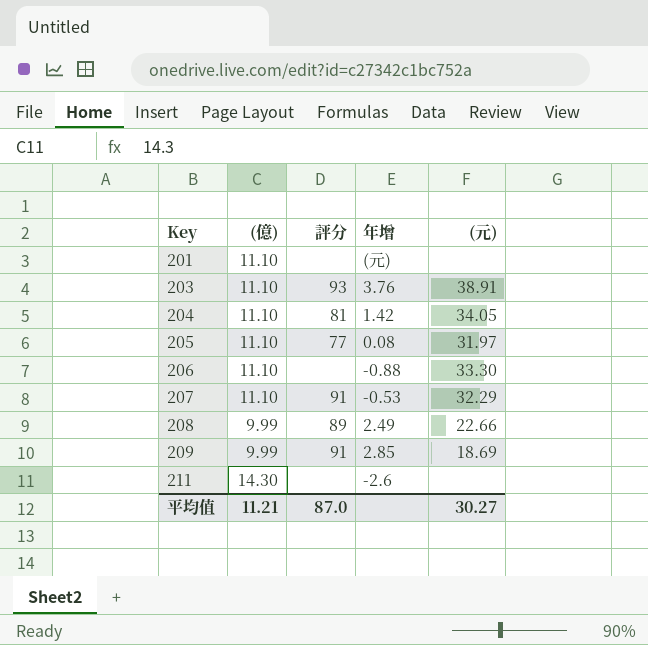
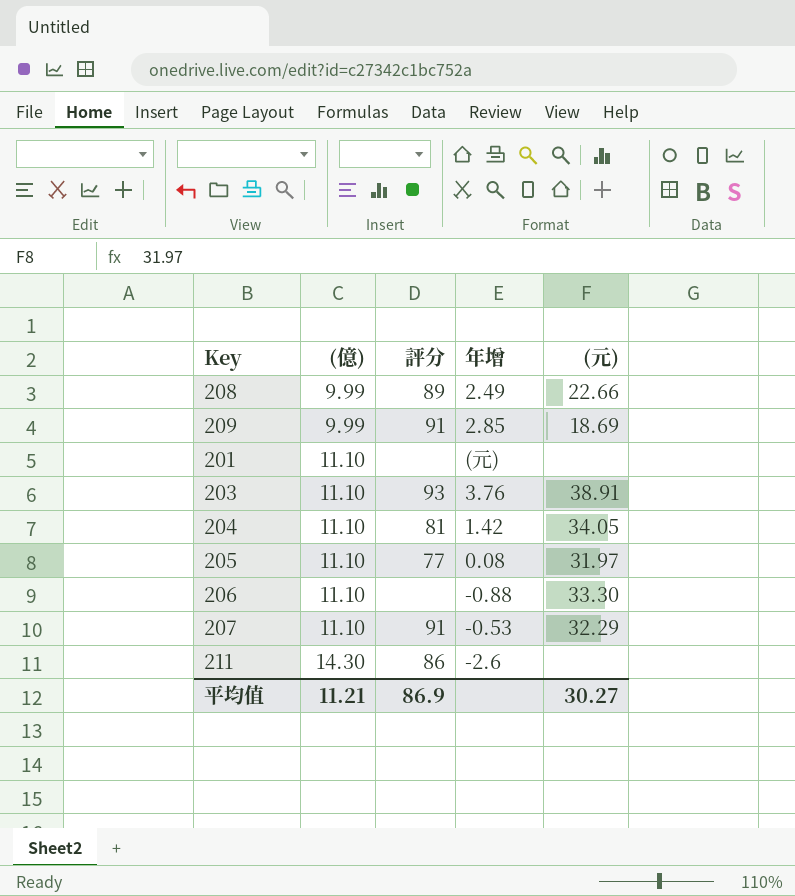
row order: Key ascending -> (億) ascending
211 | 評分: none -> 86
平均值 | 評分: 87.0 -> 86.9

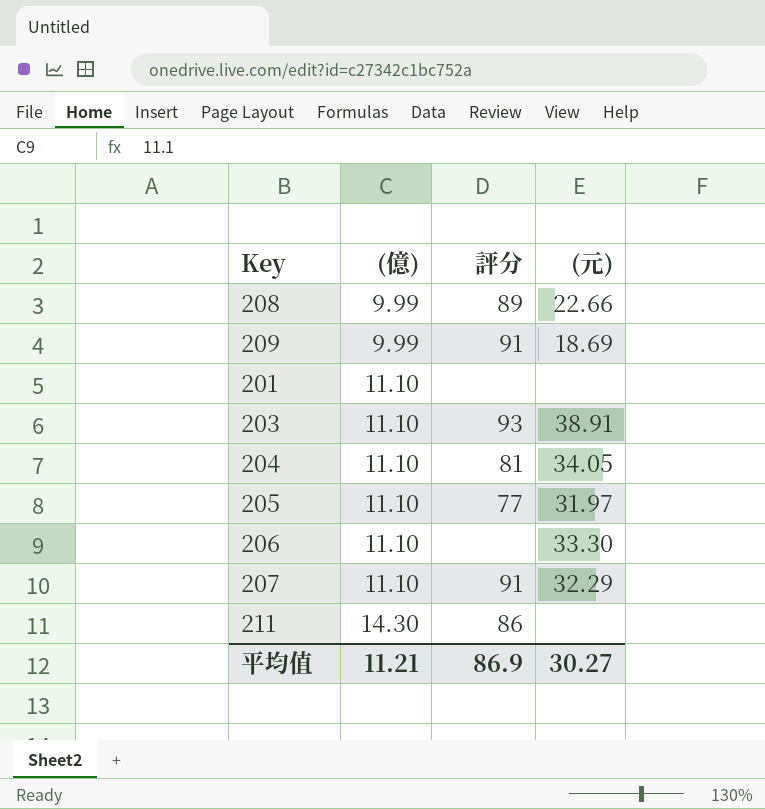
column 年增 | position: 4 -> none

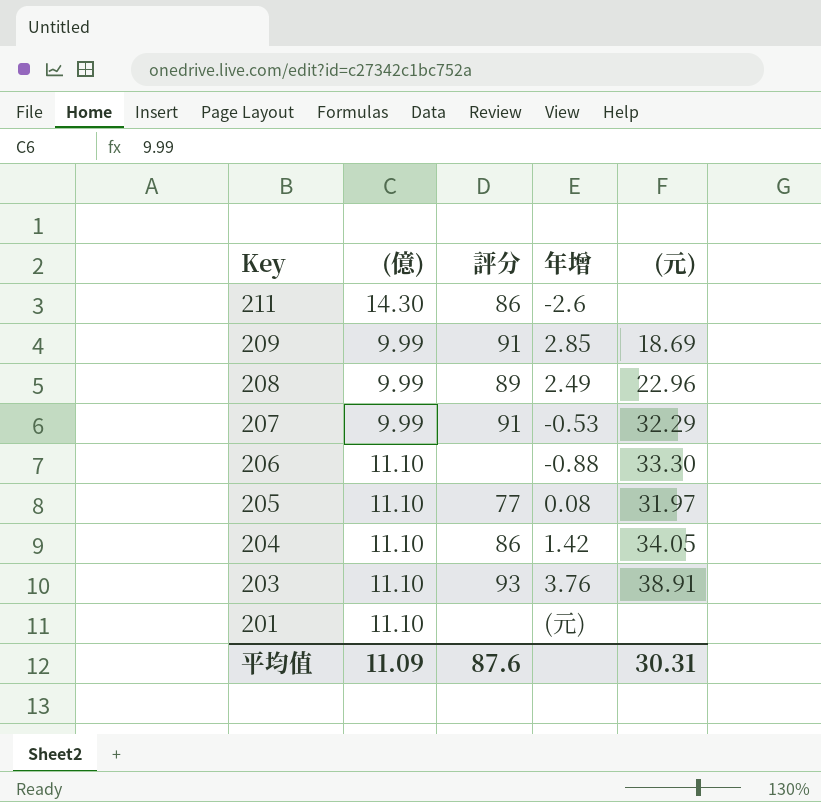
row order: (億) ascending -> Key descending
column 年增 | position: none -> 4
208 | (元): 22.66 -> 22.96
207 | (億): 11.10 -> 9.99
204 | 評分: 81 -> 86
平均值 | (億): 11.21 -> 11.09
平均值 | 評分: 86.9 -> 87.6
平均值 | (元): 30.27 -> 30.31

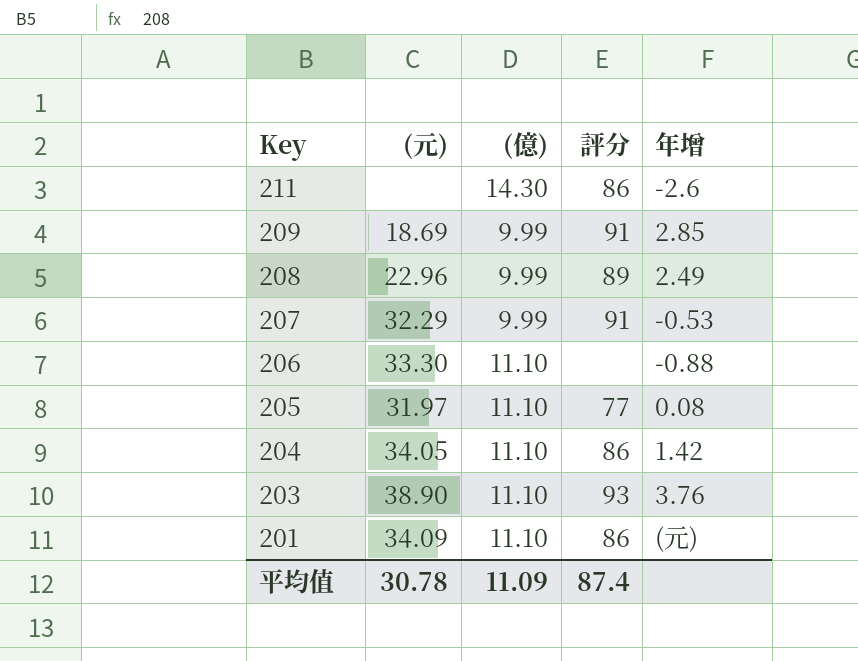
column (元) | position: 5 -> 2
203 | (元): 38.91 -> 38.90
201 | (元): none -> 34.09
201 | 評分: none -> 86
平均值 | (元): 30.31 -> 30.78
平均值 | 評分: 87.6 -> 87.4

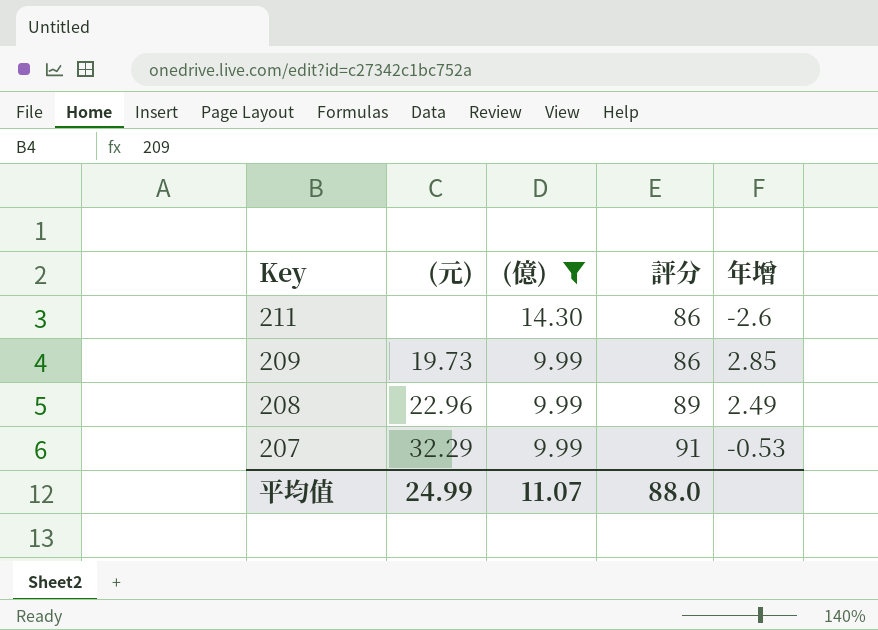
filter: none -> (億) != 11.10
209 | (元): 18.69 -> 19.73
209 | 評分: 91 -> 86
平均值 | (元): 30.78 -> 24.99
平均值 | (億): 11.09 -> 11.07
平均值 | 評分: 87.4 -> 88.0

